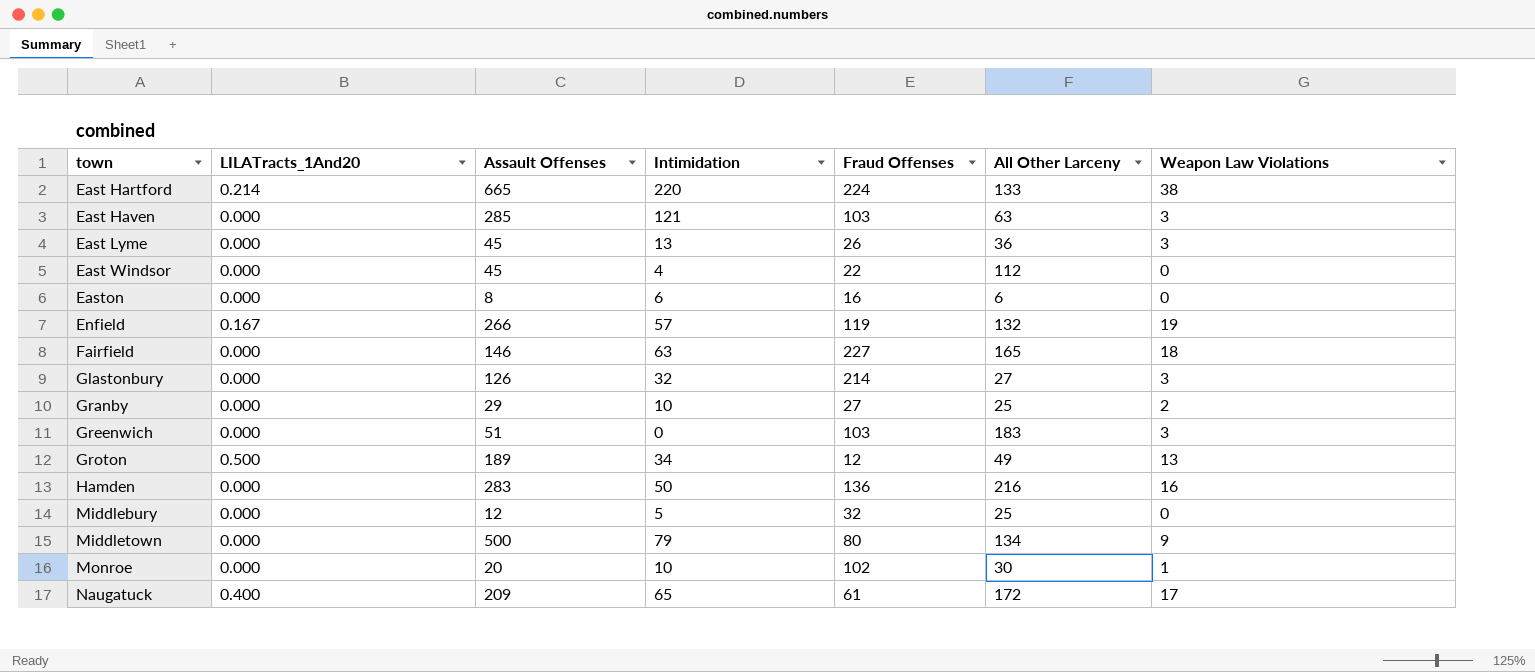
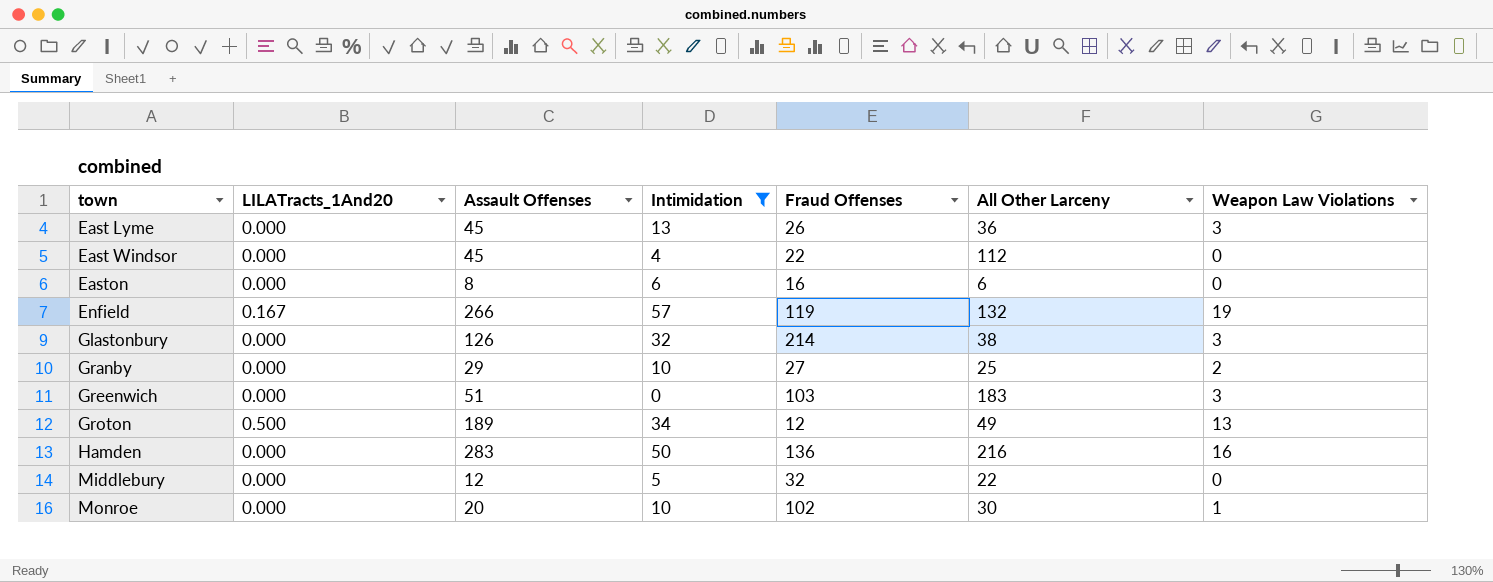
filter: none -> Intimidation <= 57
Glastonbury | All Other Larceny: 27 -> 38
Middlebury | All Other Larceny: 25 -> 22

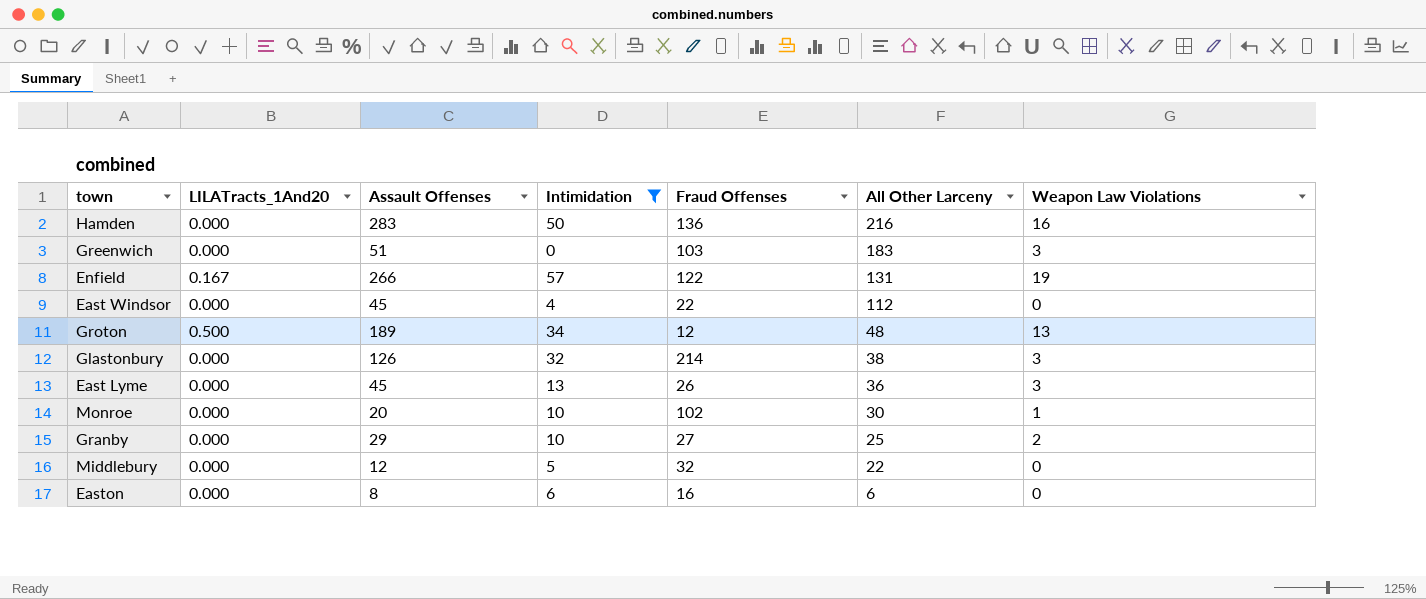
row order: town ascending -> All Other Larceny descending
Enfield | Fraud Offenses: 119 -> 122
Enfield | All Other Larceny: 132 -> 131
Groton | All Other Larceny: 49 -> 48

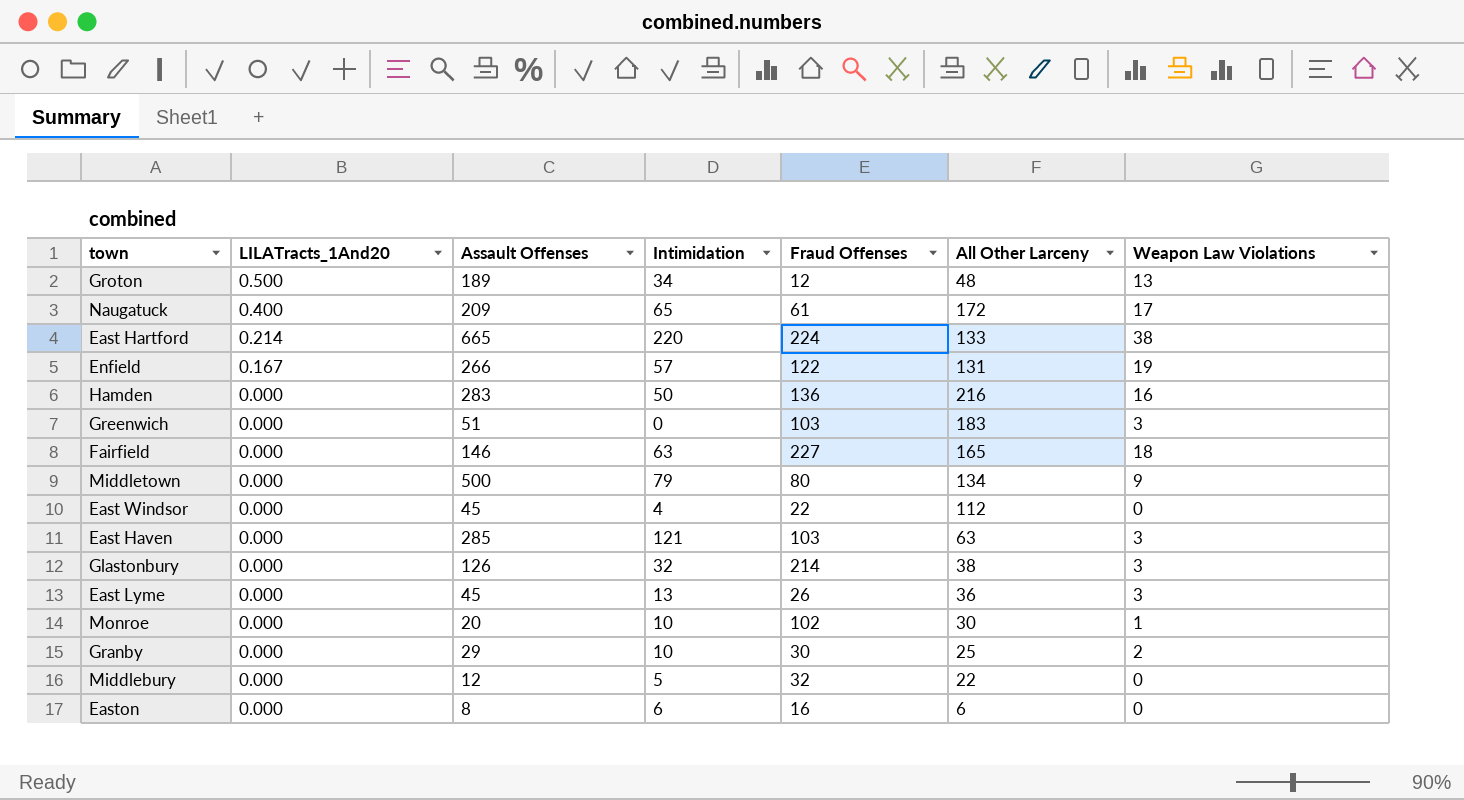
filter: Intimidation <= 57 -> none
row order: All Other Larceny descending -> LILATracts_1And20 descending
Granby | Fraud Offenses: 27 -> 30

